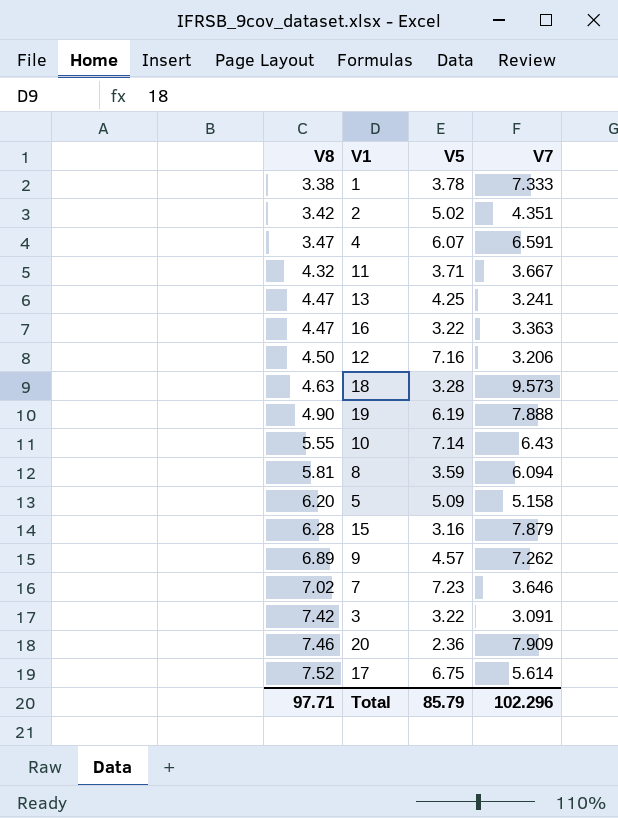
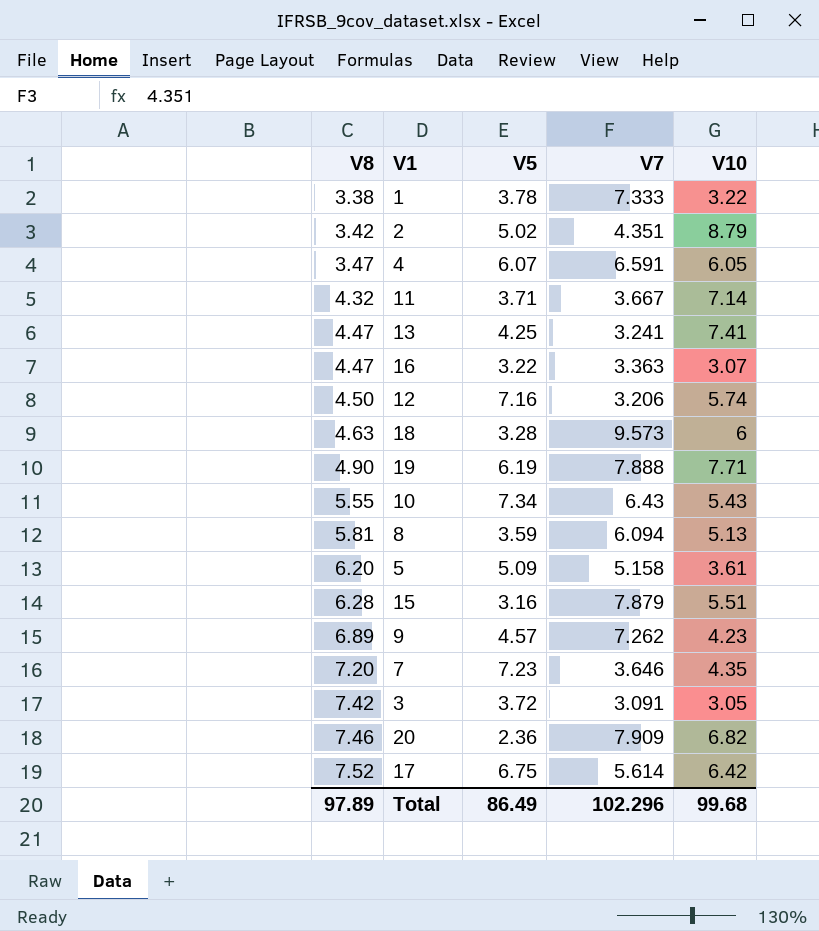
column V10 | position: none -> 5
10 | V5: 7.14 -> 7.34
7 | V8: 7.02 -> 7.20
3 | V5: 3.22 -> 3.72
Total | V8: 97.71 -> 97.89
Total | V5: 85.79 -> 86.49

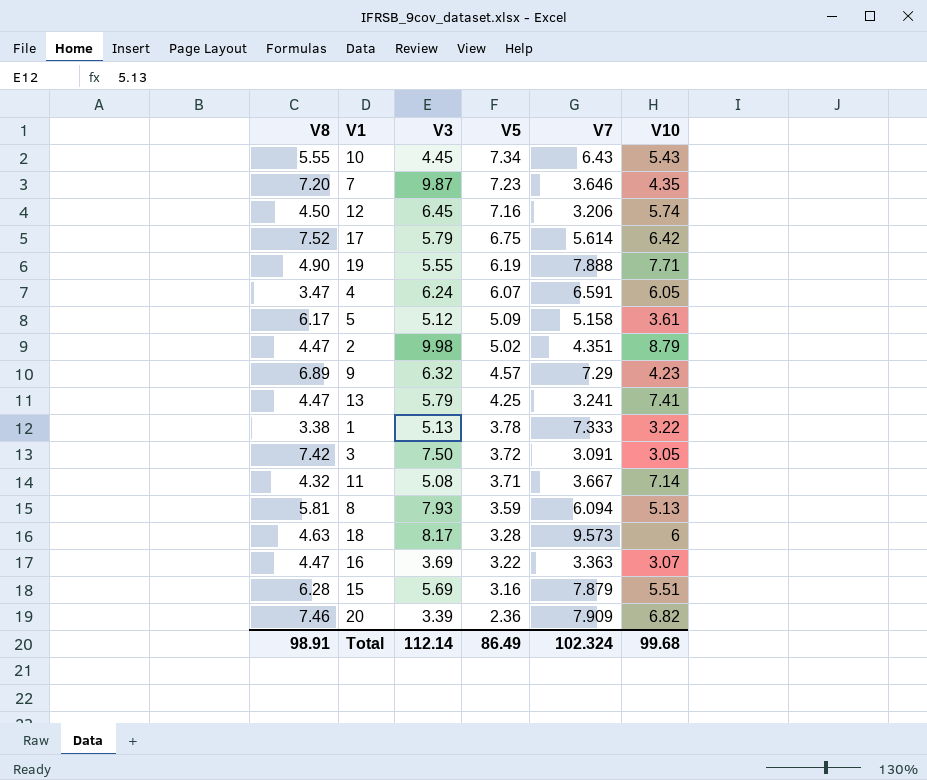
row order: V8 ascending -> V5 descending
column V3 | position: none -> 3
5 | V8: 6.20 -> 6.17
2 | V8: 3.42 -> 4.47
9 | V7: 7.262 -> 7.29
Total | V8: 97.89 -> 98.91
Total | V7: 102.296 -> 102.324

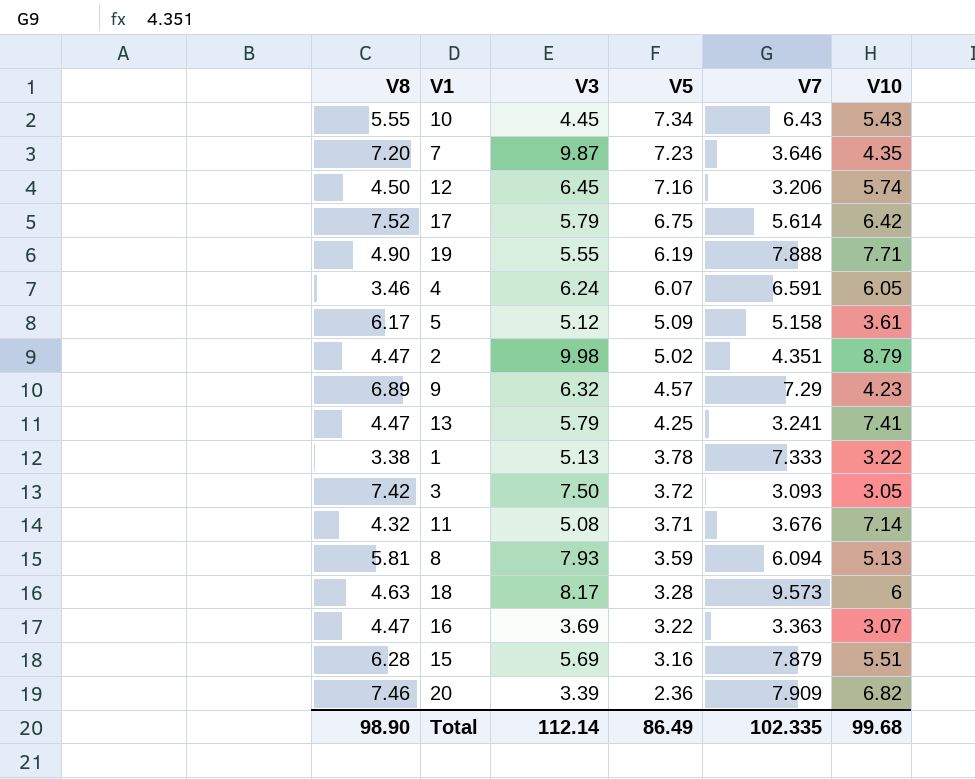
4 | V8: 3.47 -> 3.46
3 | V7: 3.091 -> 3.093
11 | V7: 3.667 -> 3.676
Total | V8: 98.91 -> 98.90
Total | V7: 102.324 -> 102.335

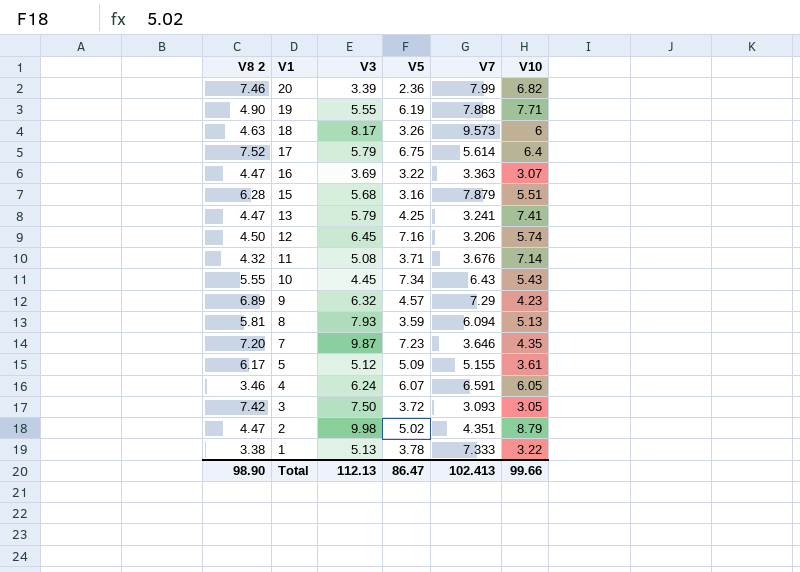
row order: V5 descending -> V1 descending
column name: V8 -> V8 2
20 | V7: 7.909 -> 7.99
18 | V5: 3.28 -> 3.26
17 | V10: 6.42 -> 6.4
15 | V3: 5.69 -> 5.68
5 | V7: 5.158 -> 5.155
Total | V3: 112.14 -> 112.13
Total | V5: 86.49 -> 86.47
Total | V7: 102.335 -> 102.413
Total | V10: 99.68 -> 99.66

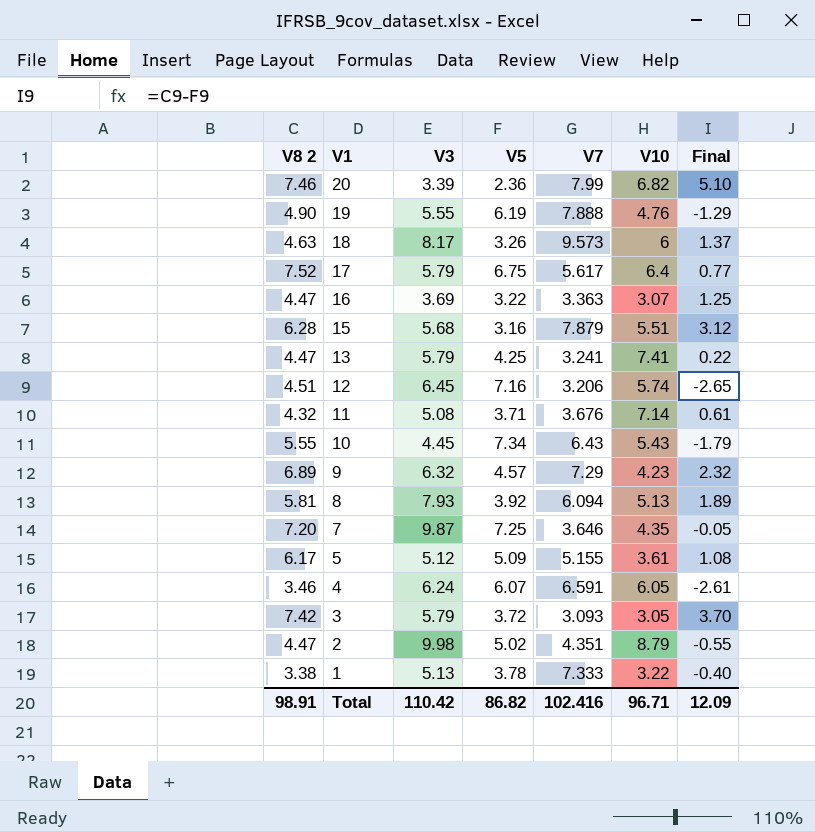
column Final | formula: none -> [V8 2] - [V5]
19 | V10: 7.71 -> 4.76
17 | V7: 5.614 -> 5.617
12 | V8 2: 4.50 -> 4.51
8 | V5: 3.59 -> 3.92
7 | V5: 7.23 -> 7.25
3 | V3: 7.50 -> 5.79
Total | V8 2: 98.90 -> 98.91
Total | V3: 112.13 -> 110.42
Total | V5: 86.47 -> 86.82
Total | V7: 102.413 -> 102.416
Total | V10: 99.66 -> 96.71

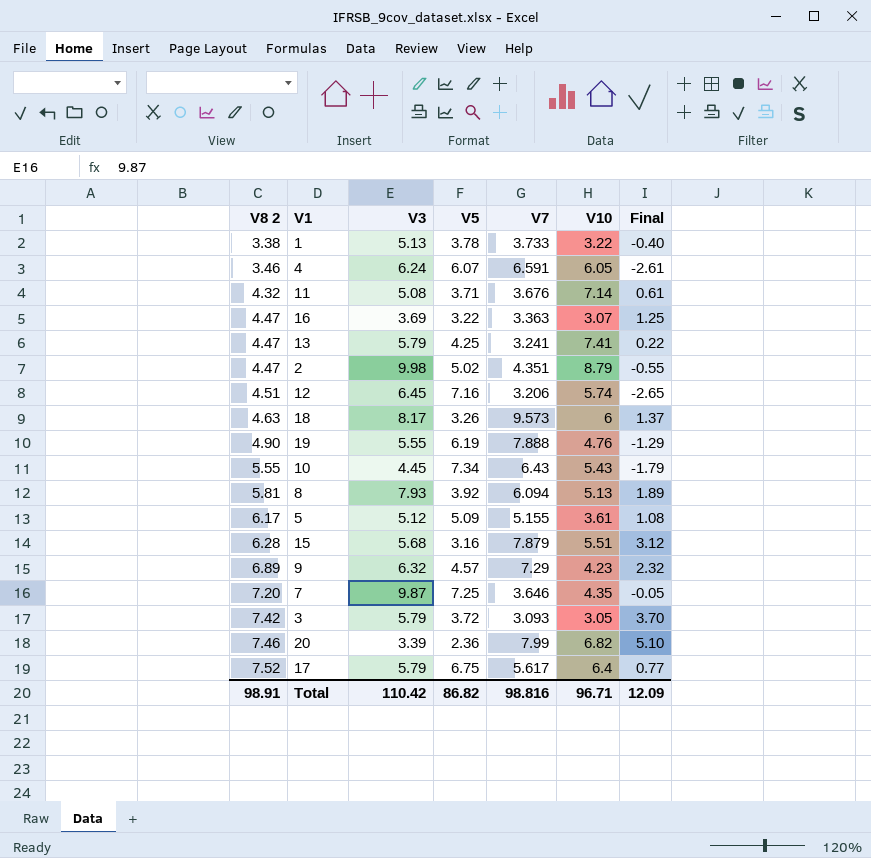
row order: V1 descending -> V8 2 ascending
1 | V7: 7.333 -> 3.733
Total | V7: 102.416 -> 98.816

